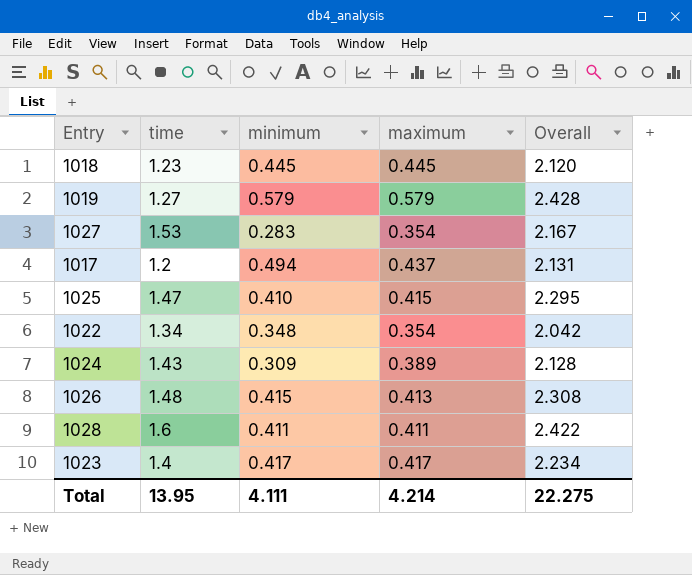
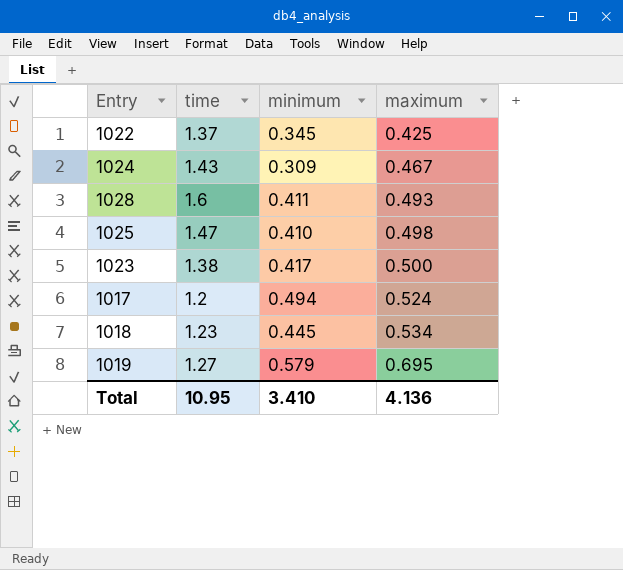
row order: none -> maximum ascending
column Overall | formula: [time] + [minimum] + [maximum] -> none
row 1027: 1.53 | 0.283 | 0.354 | 2.167 -> none
row 1026: 1.48 | 0.415 | 0.413 | 2.308 -> none
1022 | time: 1.34 -> 1.37
1022 | minimum: 0.348 -> 0.345
1022 | maximum: 0.354 -> 0.425
1024 | maximum: 0.389 -> 0.467
1028 | maximum: 0.411 -> 0.493
1025 | maximum: 0.415 -> 0.498
1023 | time: 1.4 -> 1.38
1023 | maximum: 0.417 -> 0.500
1017 | maximum: 0.437 -> 0.524
1018 | maximum: 0.445 -> 0.534
1019 | maximum: 0.579 -> 0.695
Total | time: 13.95 -> 10.95
Total | minimum: 4.111 -> 3.410
Total | maximum: 4.214 -> 4.136

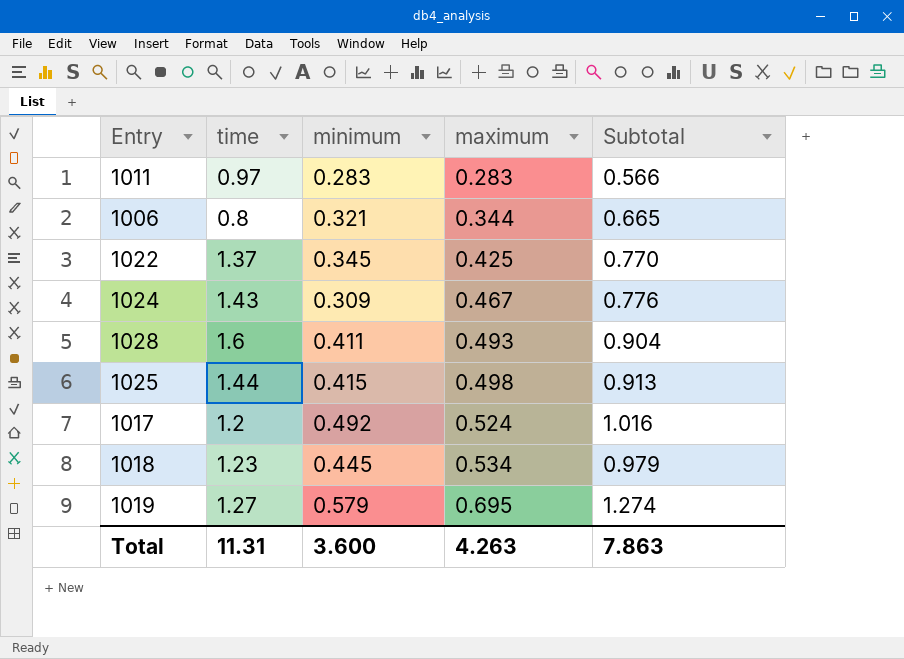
column Subtotal | formula: none -> [minimum] + [maximum]
row 1023: 1.38 | 0.417 | 0.500 -> none
row 1011: none -> 0.97 | 0.283 | 0.283 | 0.566
row 1006: none -> 0.8 | 0.321 | 0.344 | 0.665
1025 | time: 1.47 -> 1.44
1025 | minimum: 0.410 -> 0.415
1017 | minimum: 0.494 -> 0.492
Total | time: 10.95 -> 11.31
Total | minimum: 3.410 -> 3.600
Total | maximum: 4.136 -> 4.263

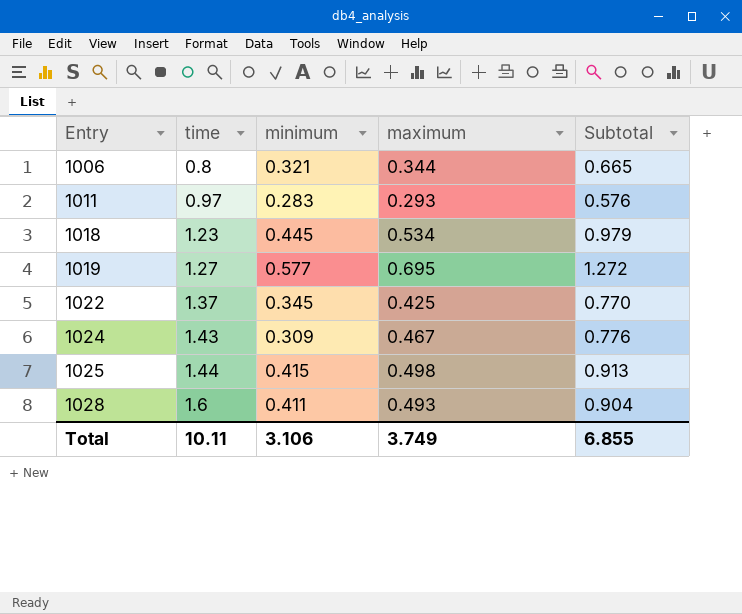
row order: maximum ascending -> Entry ascending
row 1017: 1.2 | 0.492 | 0.524 | 1.016 -> none
1011 | maximum: 0.283 -> 0.293
1011 | Subtotal: 0.566 -> 0.576
1019 | minimum: 0.579 -> 0.577
1019 | Subtotal: 1.274 -> 1.272
Total | time: 11.31 -> 10.11
Total | minimum: 3.600 -> 3.106
Total | maximum: 4.263 -> 3.749
Total | Subtotal: 7.863 -> 6.855

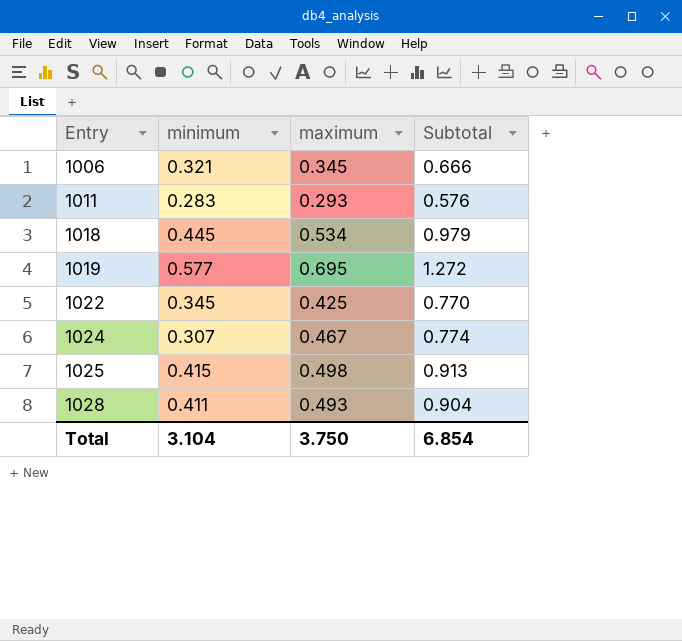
column time | position: 2 -> none
1006 | maximum: 0.344 -> 0.345
1006 | Subtotal: 0.665 -> 0.666
1024 | minimum: 0.309 -> 0.307
1024 | Subtotal: 0.776 -> 0.774
Total | minimum: 3.106 -> 3.104
Total | maximum: 3.749 -> 3.750
Total | Subtotal: 6.855 -> 6.854

